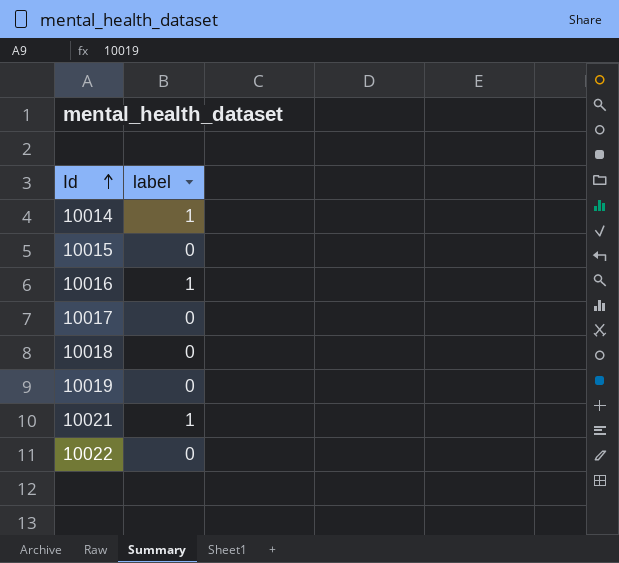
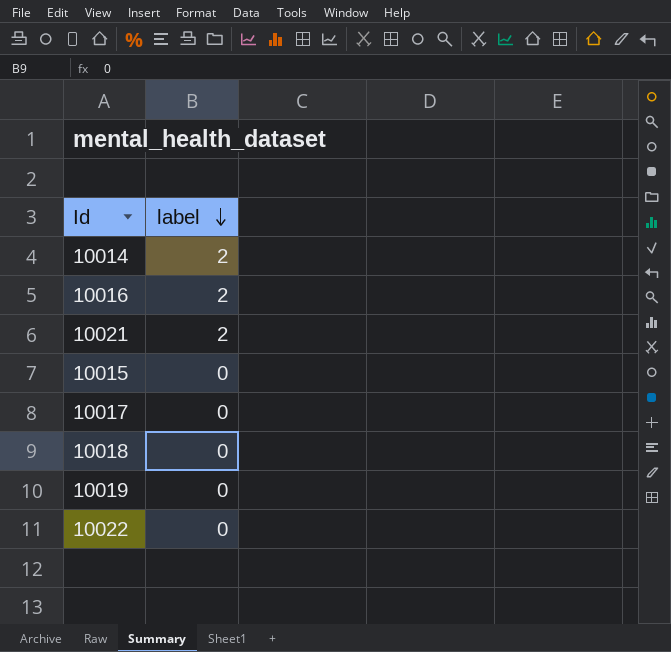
row order: Id ascending -> label descending
10014 | label: 1 -> 2
10016 | label: 1 -> 2
10021 | label: 1 -> 2

